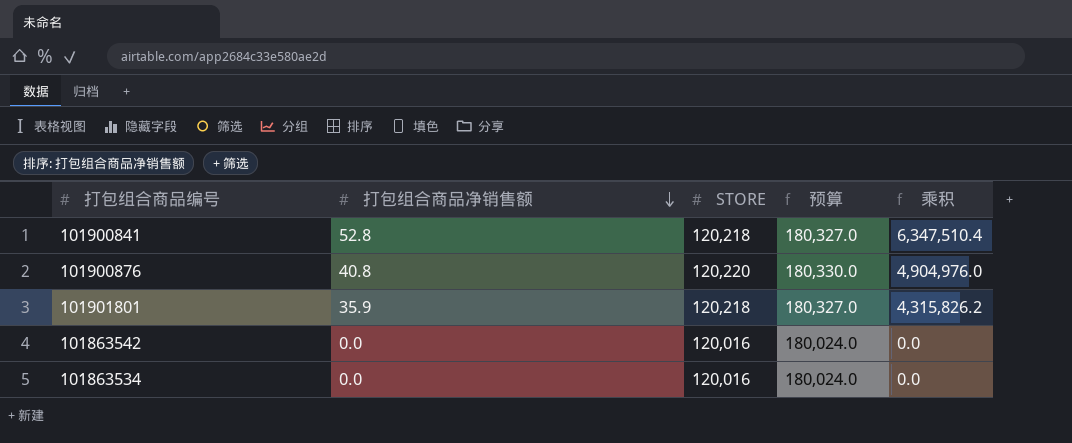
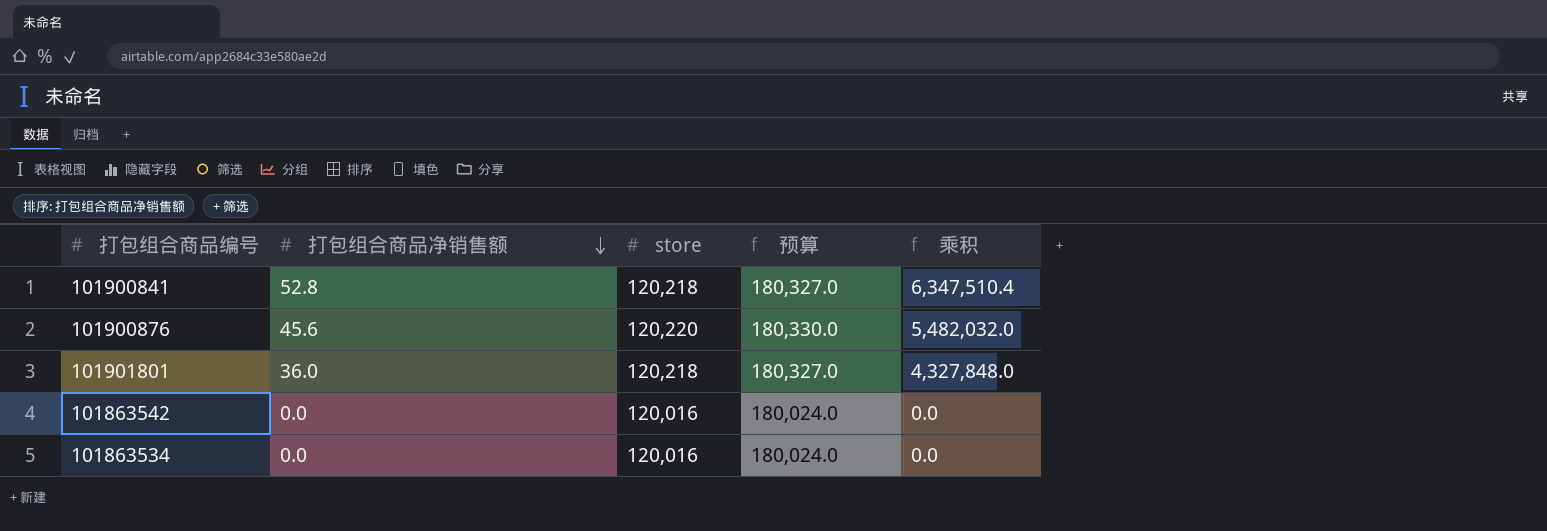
column name: STORE -> store
101900876 | 打包组合商品净销售额: 40.8 -> 45.6
101900876 | 乘积: 4,904,976.0 -> 5,482,032.0
101901801 | 打包组合商品净销售额: 35.9 -> 36.0
101901801 | 乘积: 4,315,826.2 -> 4,327,848.0

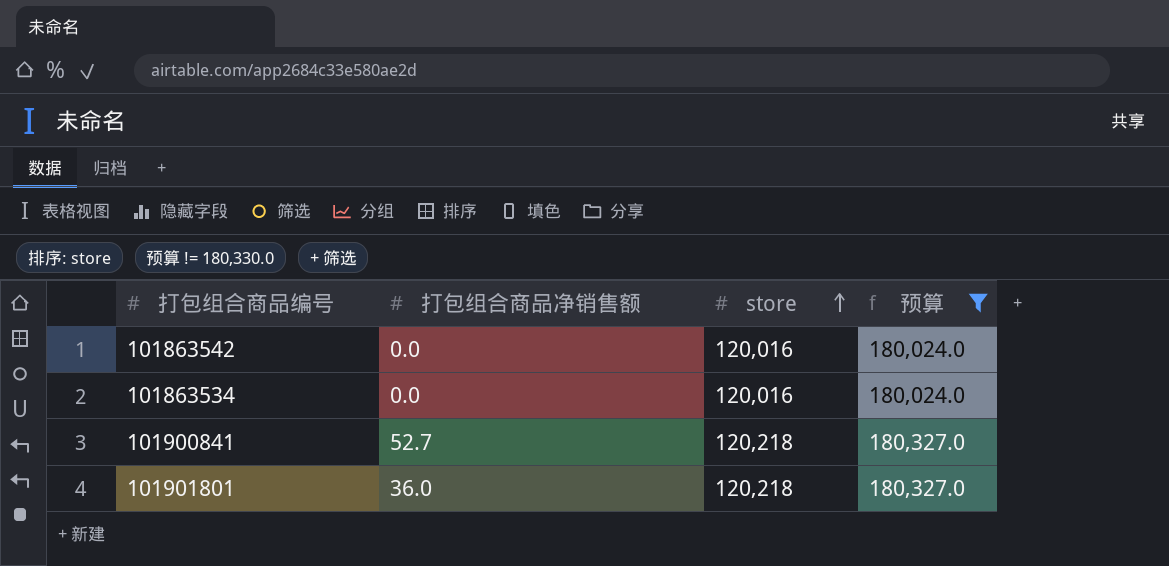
filter: none -> 预算 != 180,330.0
row order: 打包组合商品净销售额 descending -> store ascending
column 乘积 | formula: [打包组合商品净销售额] * [store] -> none
101900841 | 打包组合商品净销售额: 52.8 -> 52.7

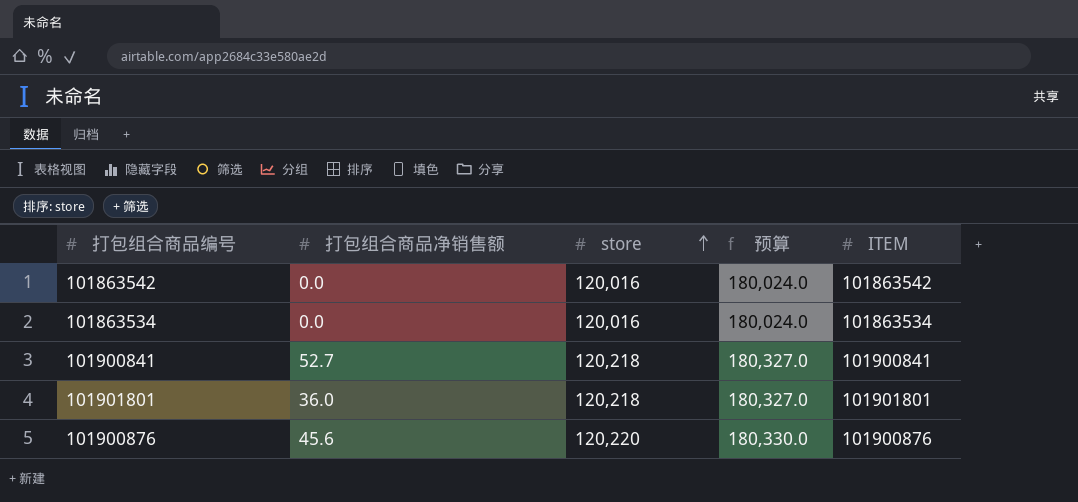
filter: 预算 != 180,330.0 -> none
column ITEM | position: none -> 5

